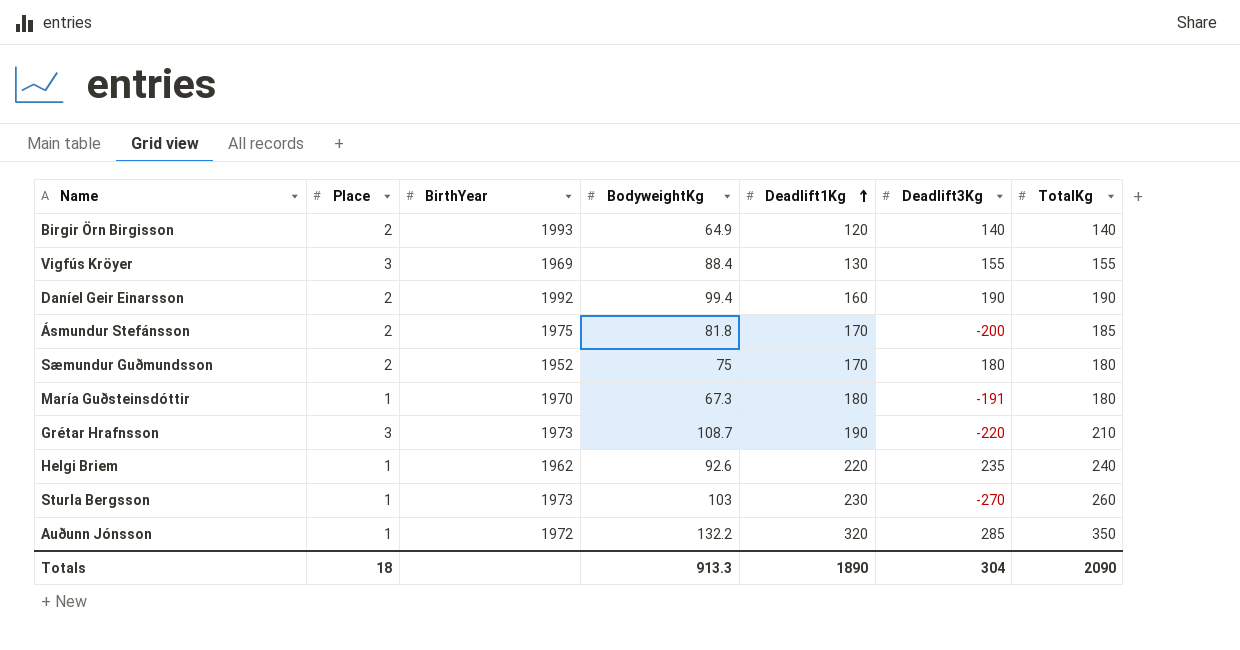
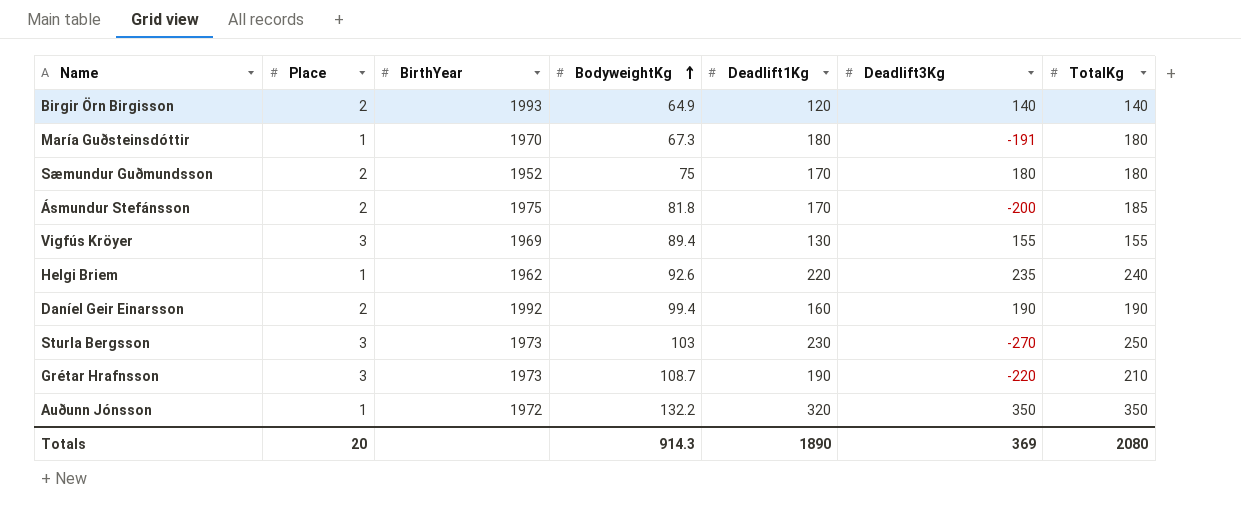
row order: Deadlift1Kg ascending -> BodyweightKg ascending
Vigfús Kröyer | BodyweightKg: 88.4 -> 89.4
Sturla Bergsson | Place: 1 -> 3
Sturla Bergsson | TotalKg: 260 -> 250
Auðunn Jónsson | Deadlift3Kg: 285 -> 350
Totals | Place: 18 -> 20
Totals | BodyweightKg: 913.3 -> 914.3
Totals | Deadlift3Kg: 304 -> 369
Totals | TotalKg: 2090 -> 2080

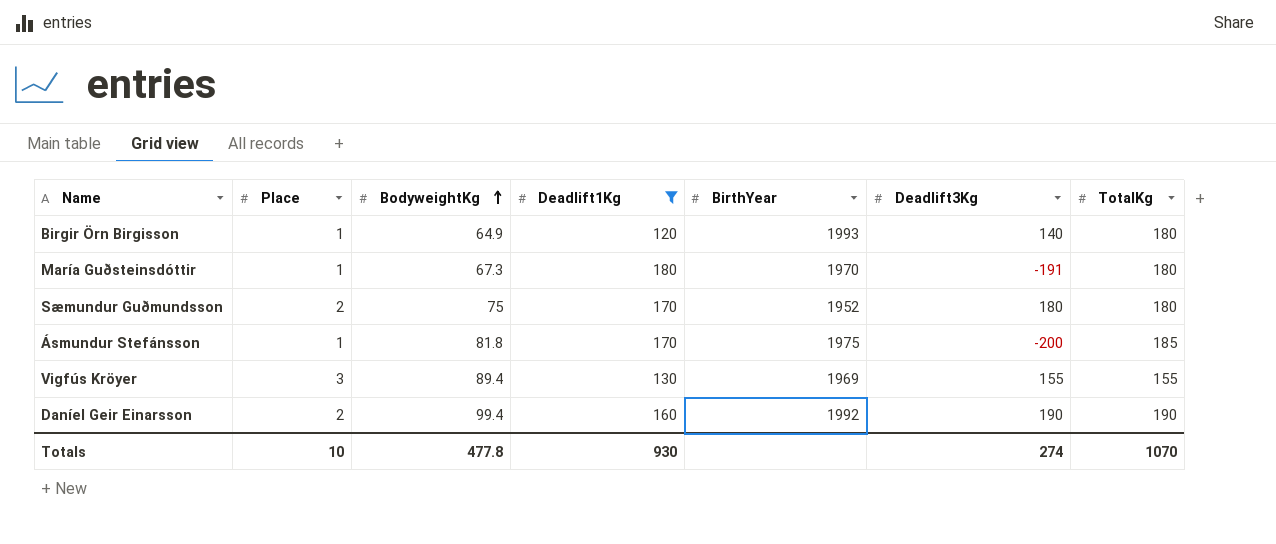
filter: none -> Deadlift1Kg <= 180
column BirthYear | position: 3 -> 5
Birgir Örn Birgisson | Place: 2 -> 1
Birgir Örn Birgisson | TotalKg: 140 -> 180
Ásmundur Stefánsson | Place: 2 -> 1
Totals | Place: 20 -> 10
Totals | BodyweightKg: 914.3 -> 477.8
Totals | Deadlift1Kg: 1890 -> 930
Totals | Deadlift3Kg: 369 -> 274
Totals | TotalKg: 2080 -> 1070

